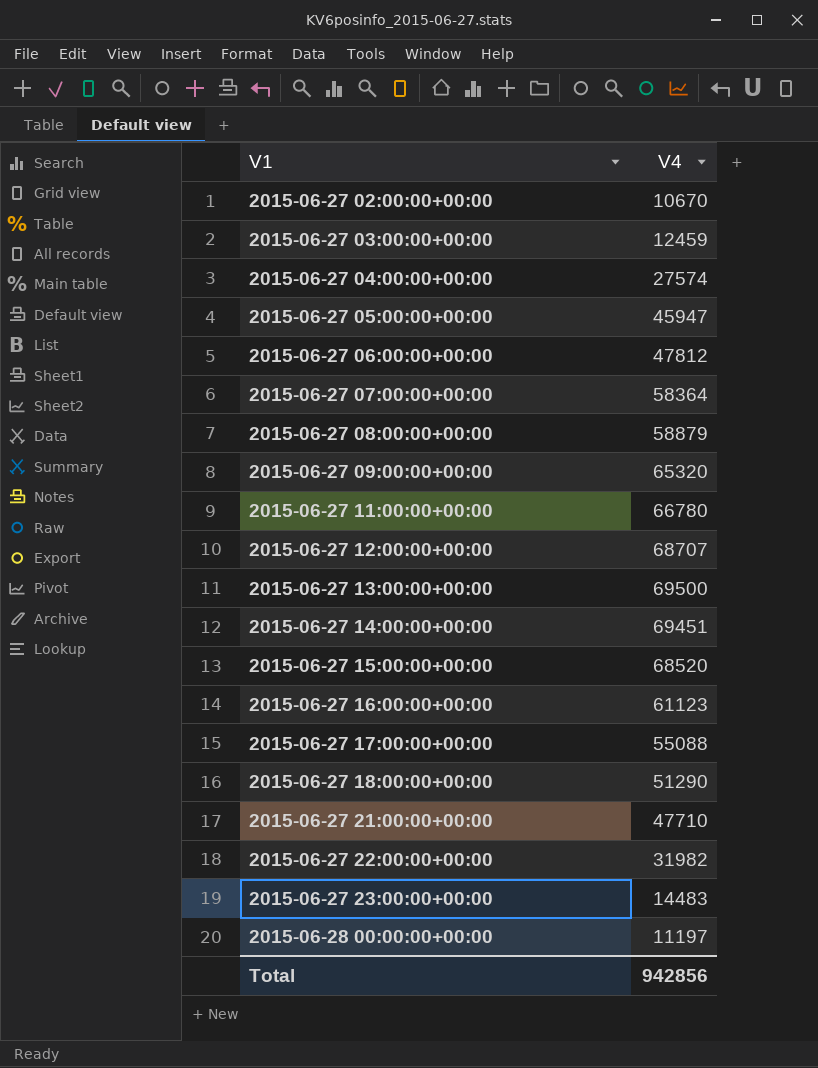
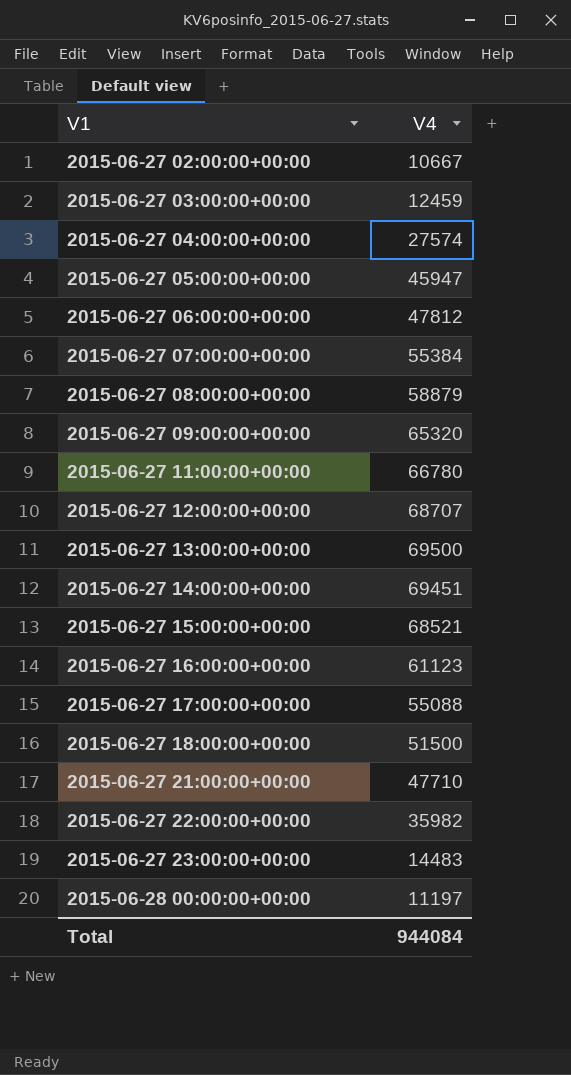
2015-06-27 02:00:00+00:00 | V4: 10670 -> 10667
2015-06-27 07:00:00+00:00 | V4: 58364 -> 55384
2015-06-27 15:00:00+00:00 | V4: 68520 -> 68521
2015-06-27 18:00:00+00:00 | V4: 51290 -> 51500
2015-06-27 22:00:00+00:00 | V4: 31982 -> 35982
Total | V4: 942856 -> 944084

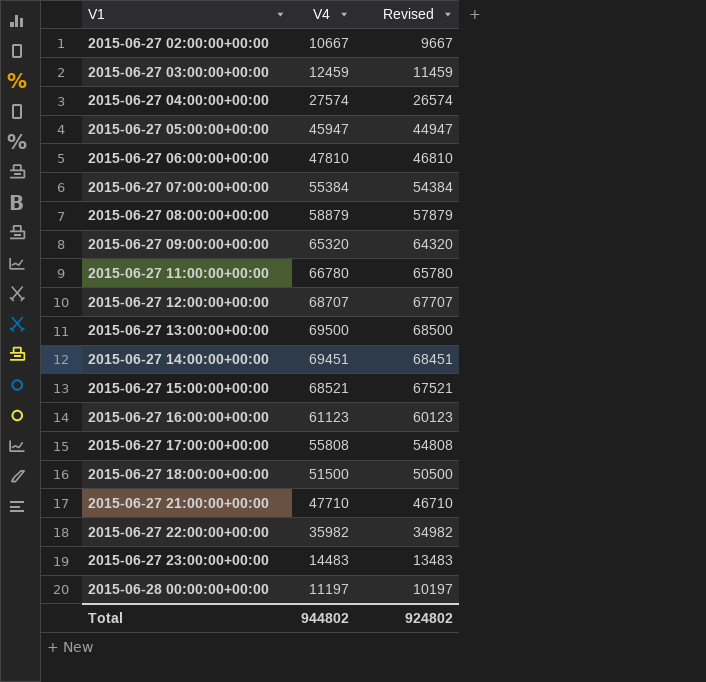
column Revised | formula: none -> [V4] - 1000
2015-06-27 06:00:00+00:00 | V4: 47812 -> 47810
2015-06-27 17:00:00+00:00 | V4: 55088 -> 55808
Total | V4: 944084 -> 944802

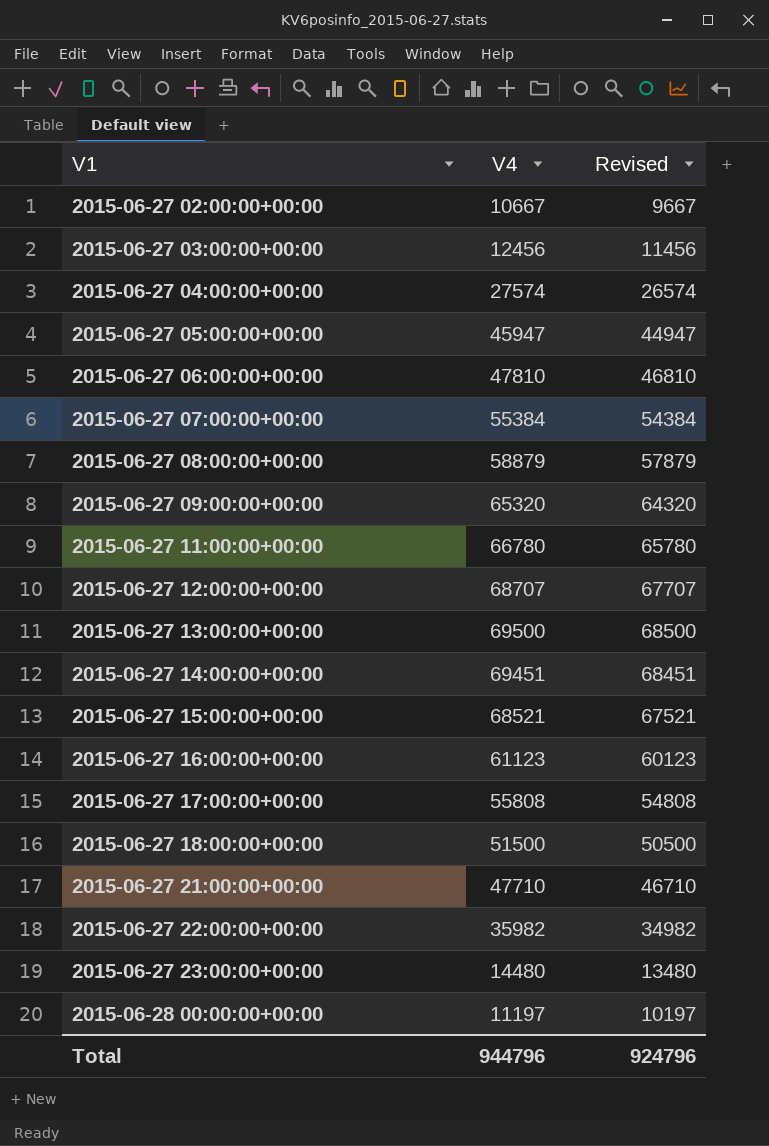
2015-06-27 03:00:00+00:00 | V4: 12459 -> 12456
2015-06-27 03:00:00+00:00 | Revised: 11459 -> 11456
2015-06-27 23:00:00+00:00 | V4: 14483 -> 14480
2015-06-27 23:00:00+00:00 | Revised: 13483 -> 13480
Total | V4: 944802 -> 944796
Total | Revised: 924802 -> 924796

